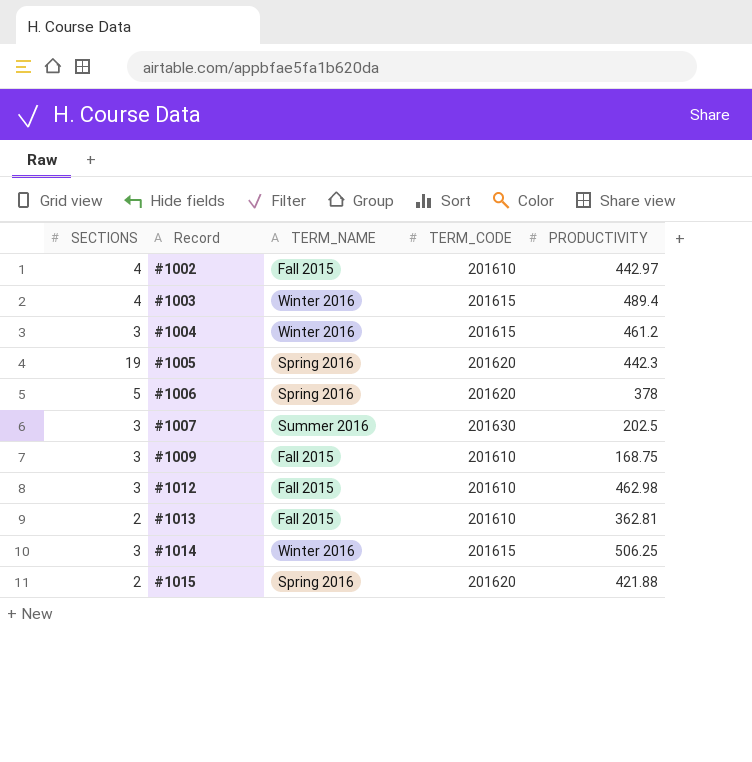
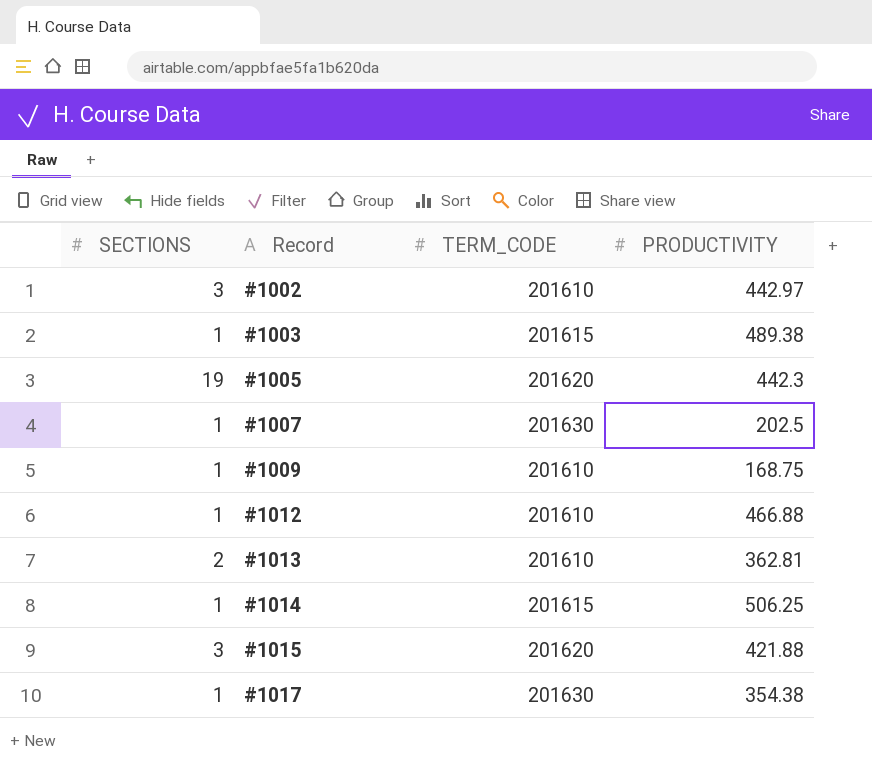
column TERM_NAME | position: 3 -> none
row #1004: 3 | Winter 2016 | 201615 | 461.2 -> none
row #1006: 5 | Spring 2016 | 201620 | 378 -> none
#1002 | SECTIONS: 4 -> 3
#1003 | SECTIONS: 4 -> 1
#1003 | PRODUCTIVITY: 489.4 -> 489.38
#1007 | SECTIONS: 3 -> 1
#1009 | SECTIONS: 3 -> 1
#1012 | SECTIONS: 3 -> 1
#1012 | PRODUCTIVITY: 462.98 -> 466.88
#1014 | SECTIONS: 3 -> 1
#1015 | SECTIONS: 2 -> 3
row #1017: none -> 1 | 201630 | 354.38

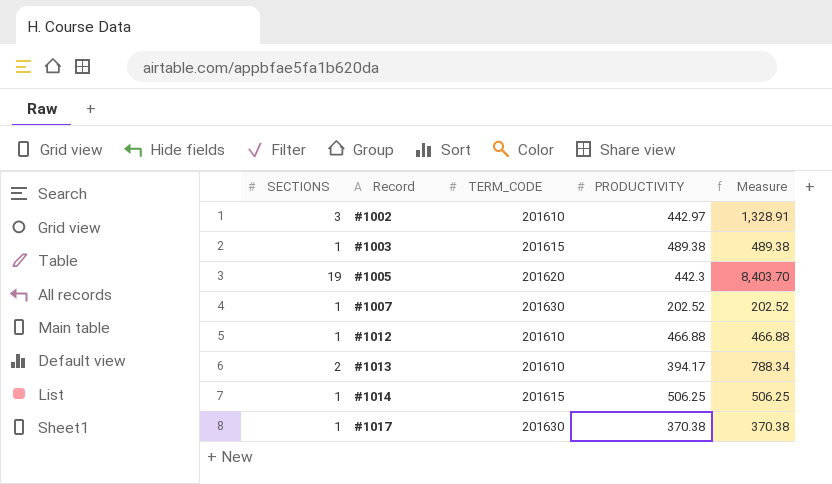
column Measure | formula: none -> [SECTIONS] * [PRODUCTIVITY]
row #1009: 1 | 201610 | 168.75 -> none
row #1015: 3 | 201620 | 421.88 -> none
#1007 | PRODUCTIVITY: 202.5 -> 202.52
#1013 | PRODUCTIVITY: 362.81 -> 394.17
#1017 | PRODUCTIVITY: 354.38 -> 370.38

